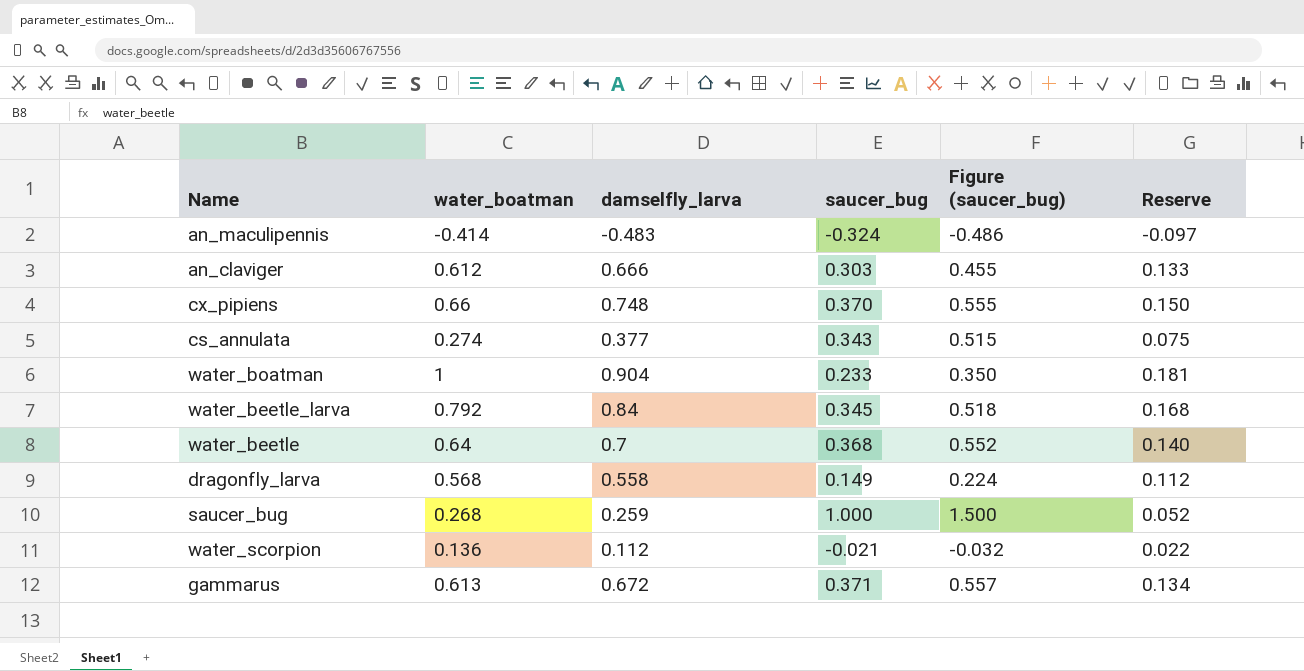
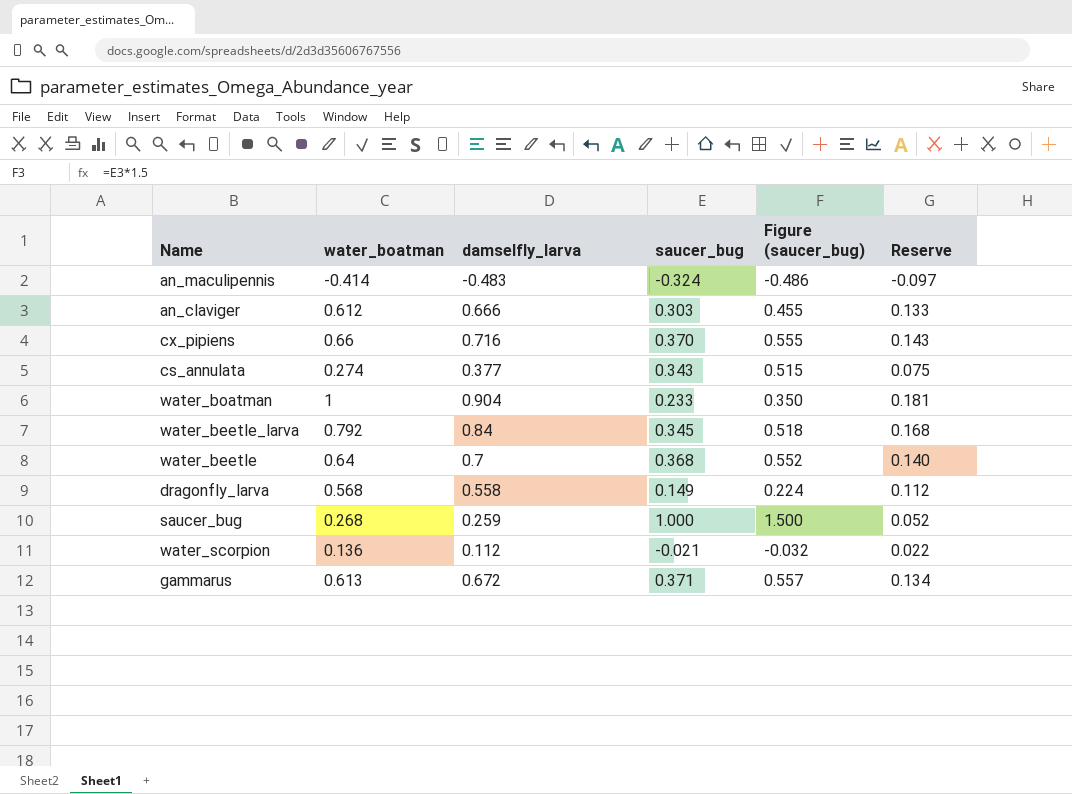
cx_pipiens | damselfly_larva: 0.748 -> 0.716
cx_pipiens | Reserve: 0.150 -> 0.143

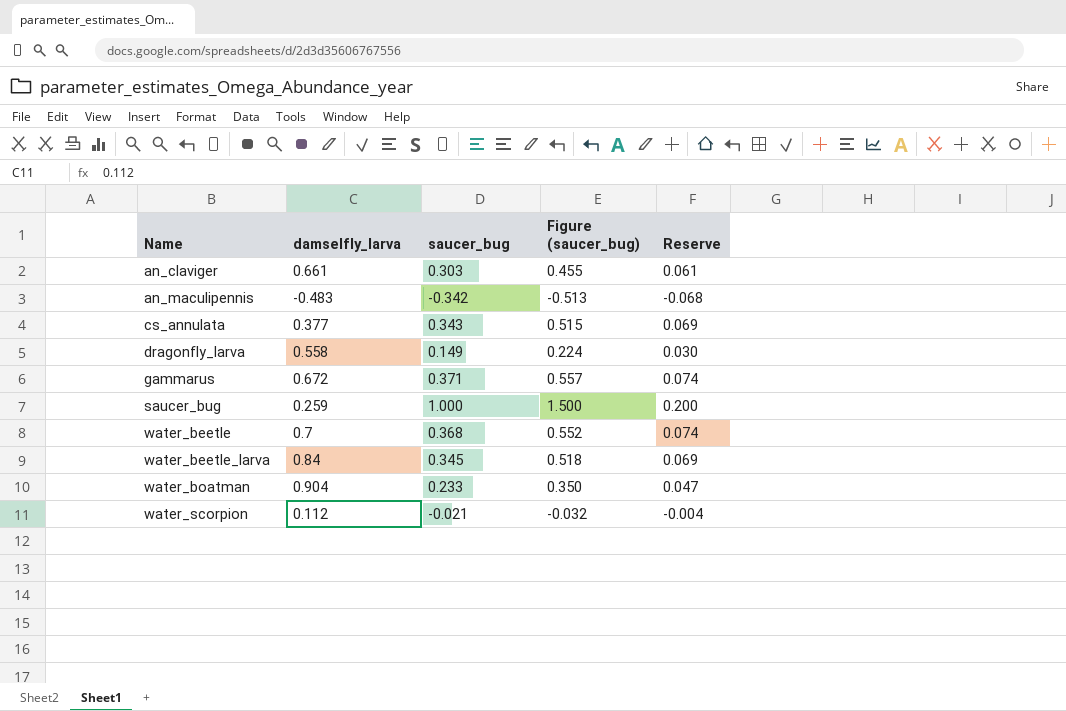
row order: none -> Name ascending
column water_boatman | position: 2 -> none
column Reserve | formula: [damselfly_larva] * 0.2 -> [saucer_bug] * 0.2
row cx_pipiens: 0.66 | 0.716 | 0.370 | 0.555 | 0.143 -> none
an_claviger | damselfly_larva: 0.666 -> 0.661
an_maculipennis | saucer_bug: -0.324 -> -0.342
an_maculipennis | Figure (saucer_bug): -0.486 -> -0.513

